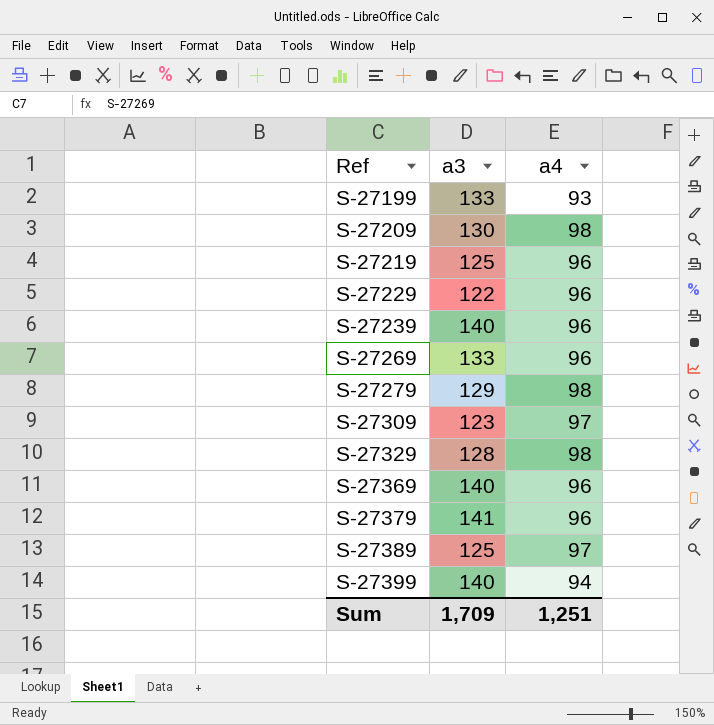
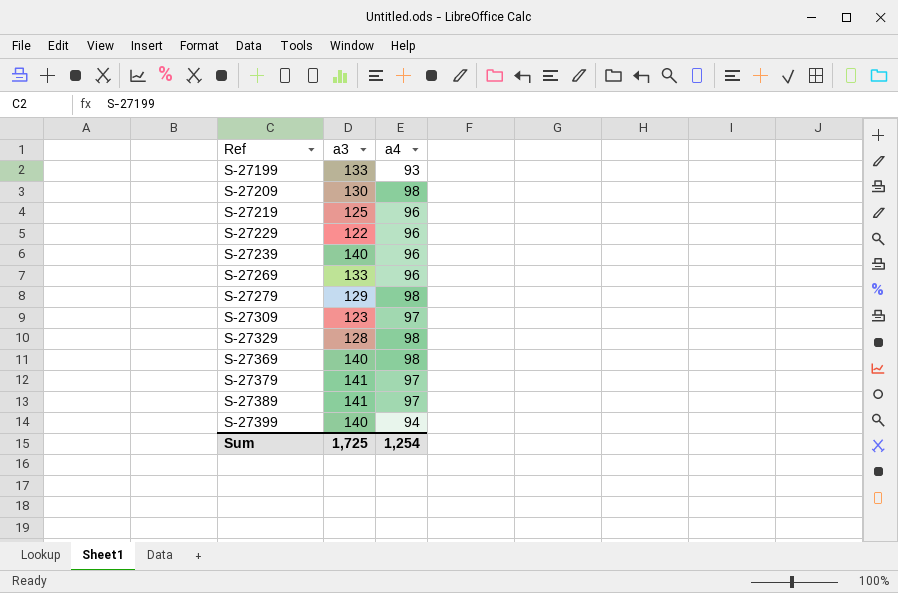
S-27369 | a4: 96 -> 98
S-27379 | a4: 96 -> 97
S-27389 | a3: 125 -> 141
Sum | a3: 1,709 -> 1,725
Sum | a4: 1,251 -> 1,254

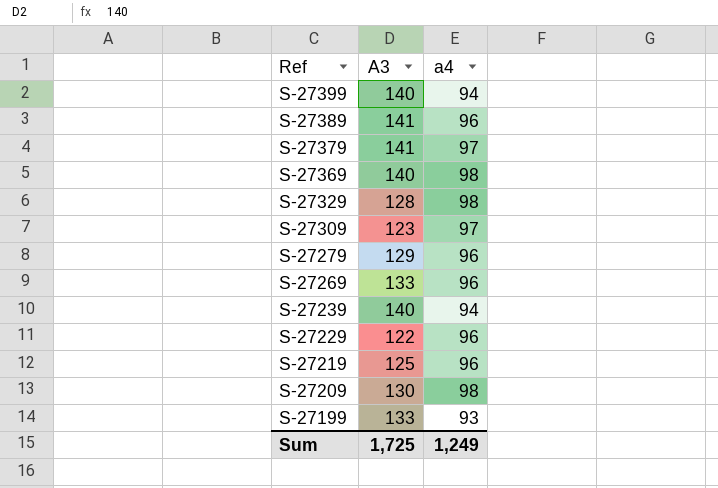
row order: Ref ascending -> Ref descending
column name: a3 -> A3
S-27389 | a4: 97 -> 96
S-27279 | a4: 98 -> 96
S-27239 | a4: 96 -> 94
Sum | a4: 1,254 -> 1,249

